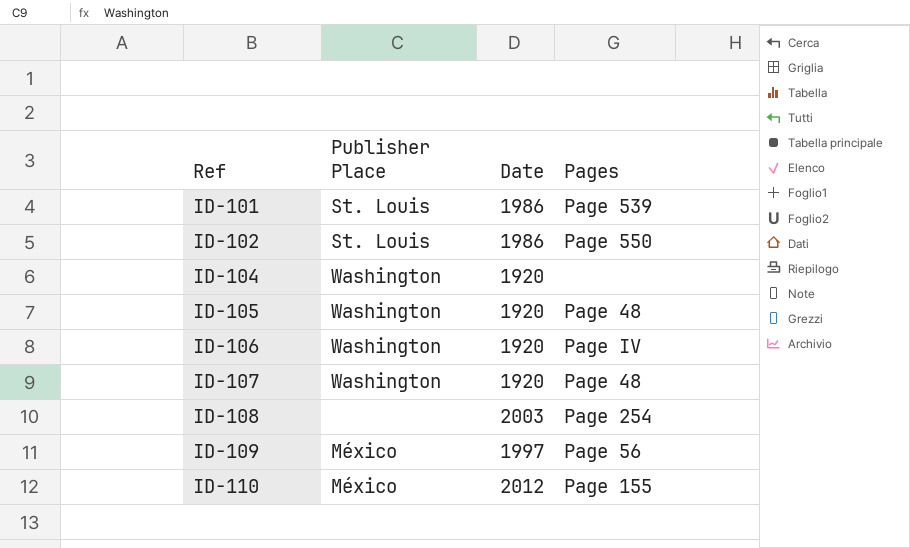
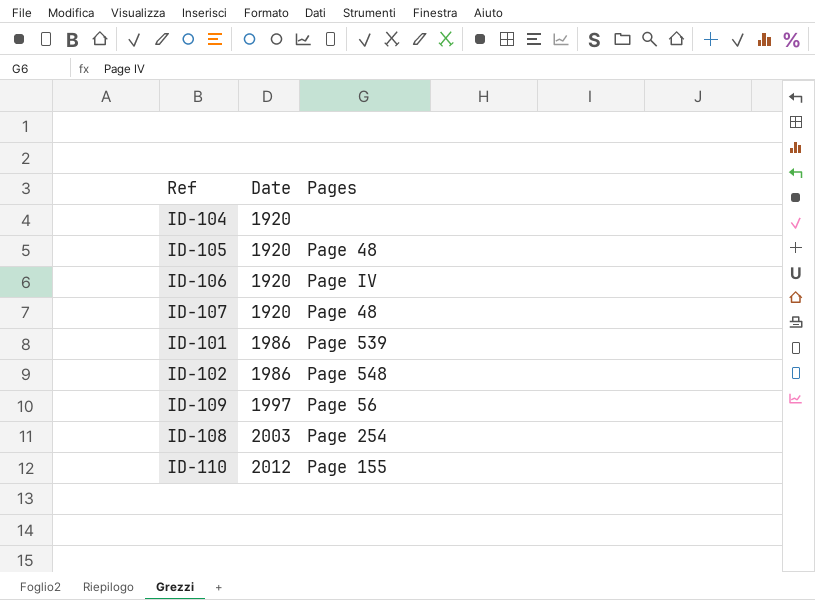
row order: Ref ascending -> Date ascending
column Publisher Place | position: 2 -> none
ID-102 | Pages: Page 550 -> Page 548

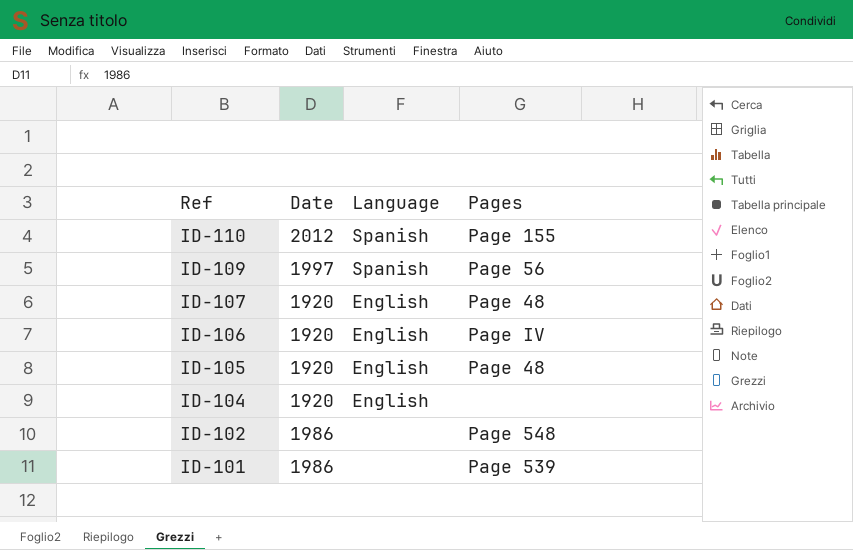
row order: Date ascending -> Ref descending
column Language | position: none -> 3
row ID-108: 2003 | Page 254 -> none

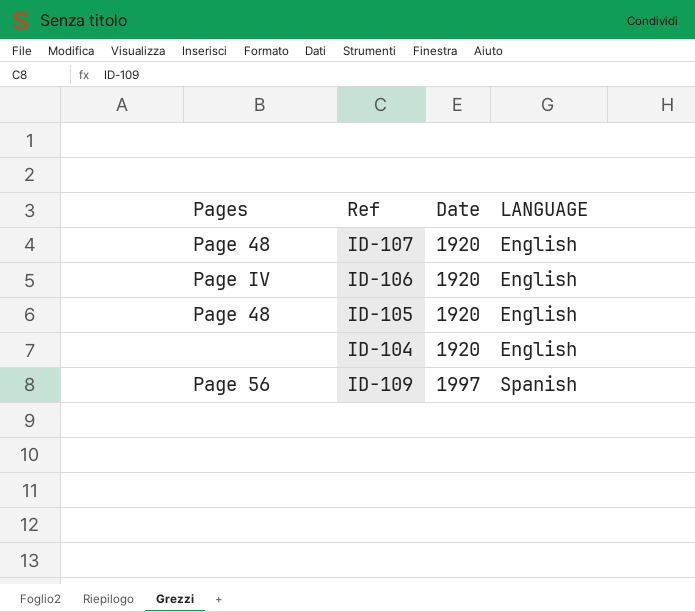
row order: Ref descending -> Date ascending
column Pages | position: 4 -> 1
column name: Language -> LANGUAGE
row ID-110: 2012 | Spanish | Page 155 -> none
row ID-102: 1986 | none | Page 548 -> none
row ID-101: 1986 | none | Page 539 -> none

